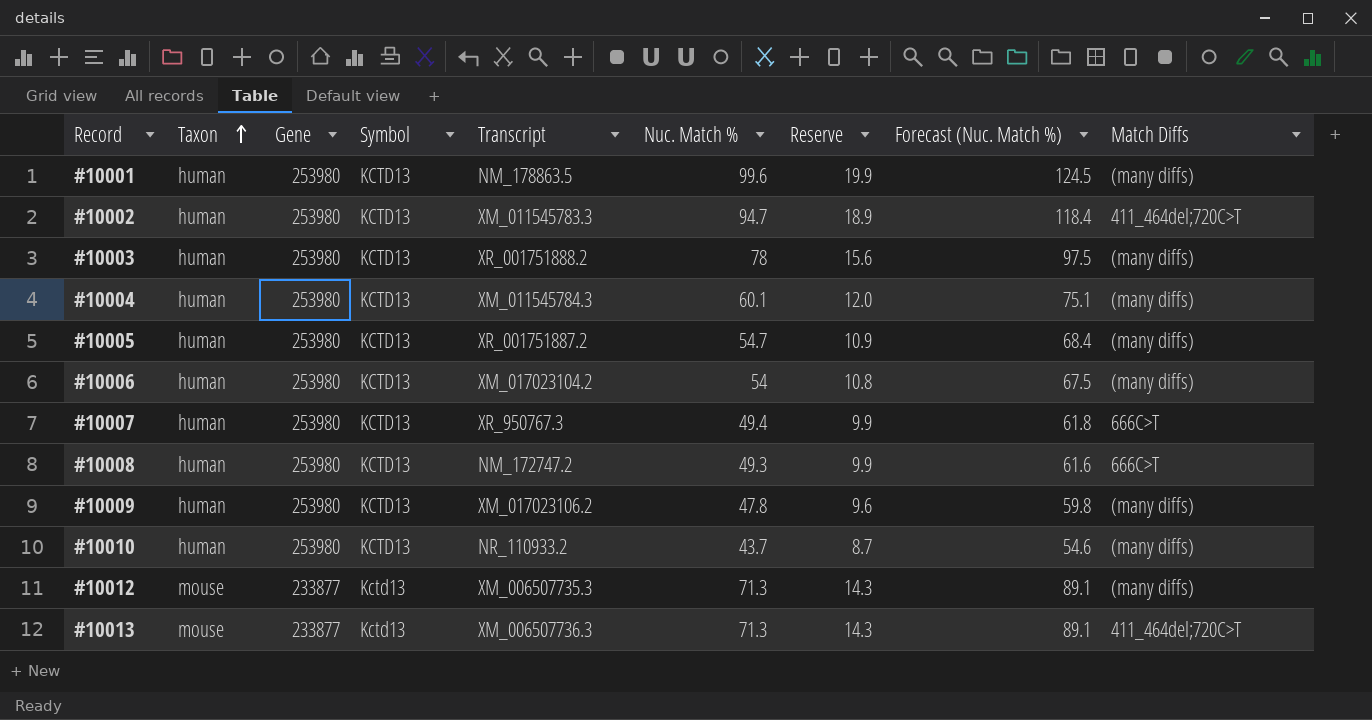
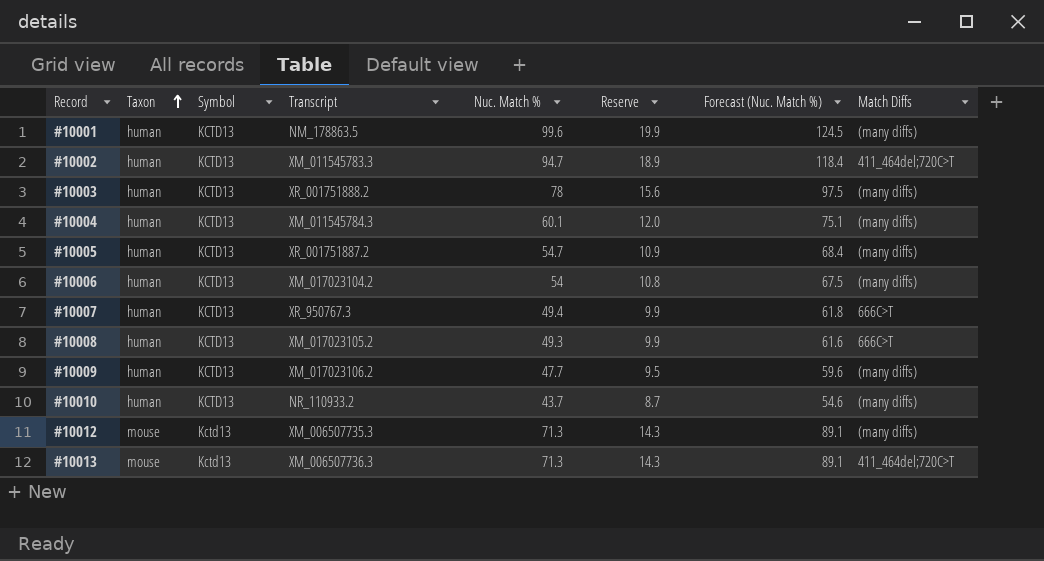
column Gene | position: 3 -> none
#10008 | Transcript: NM_172747.2 -> XM_017023105.2
#10009 | Nuc. Match %: 47.8 -> 47.7
#10009 | Reserve: 9.6 -> 9.5
#10009 | Forecast (Nuc. Match %): 59.8 -> 59.6

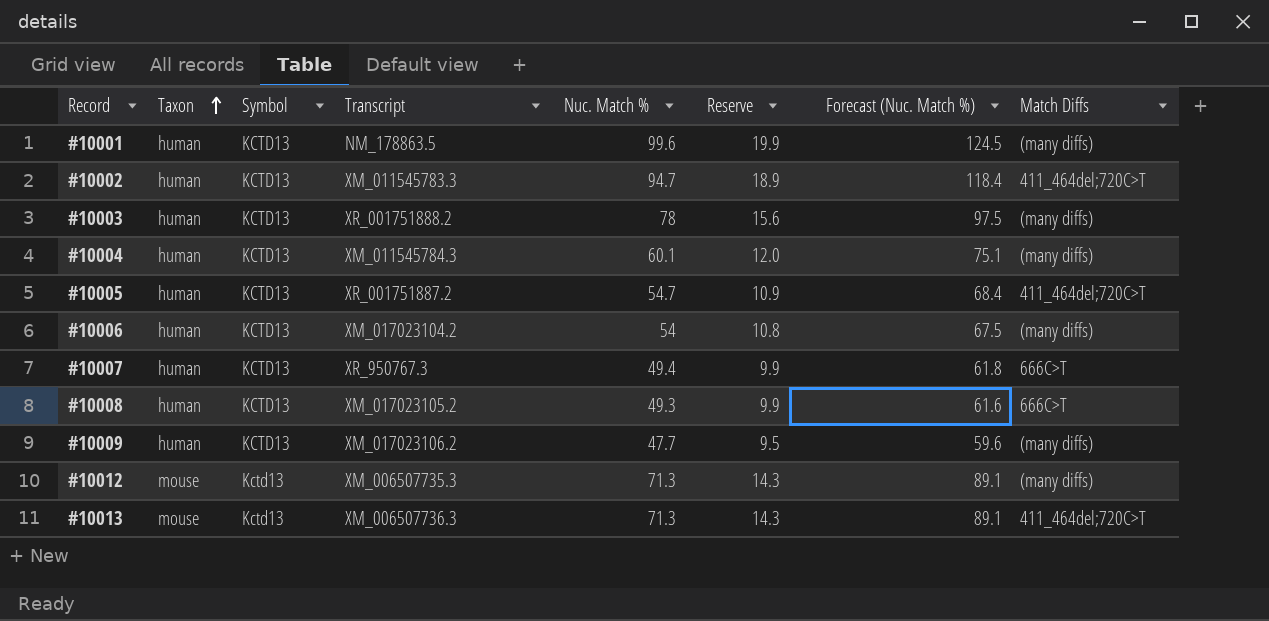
row #10010: human | KCTD13 | NR_110933.2 | 43.7 | 8.7 | 54.6 | (many diffs) -> none
#10005 | Match Diffs: (many diffs) -> 411_464del;720C>T

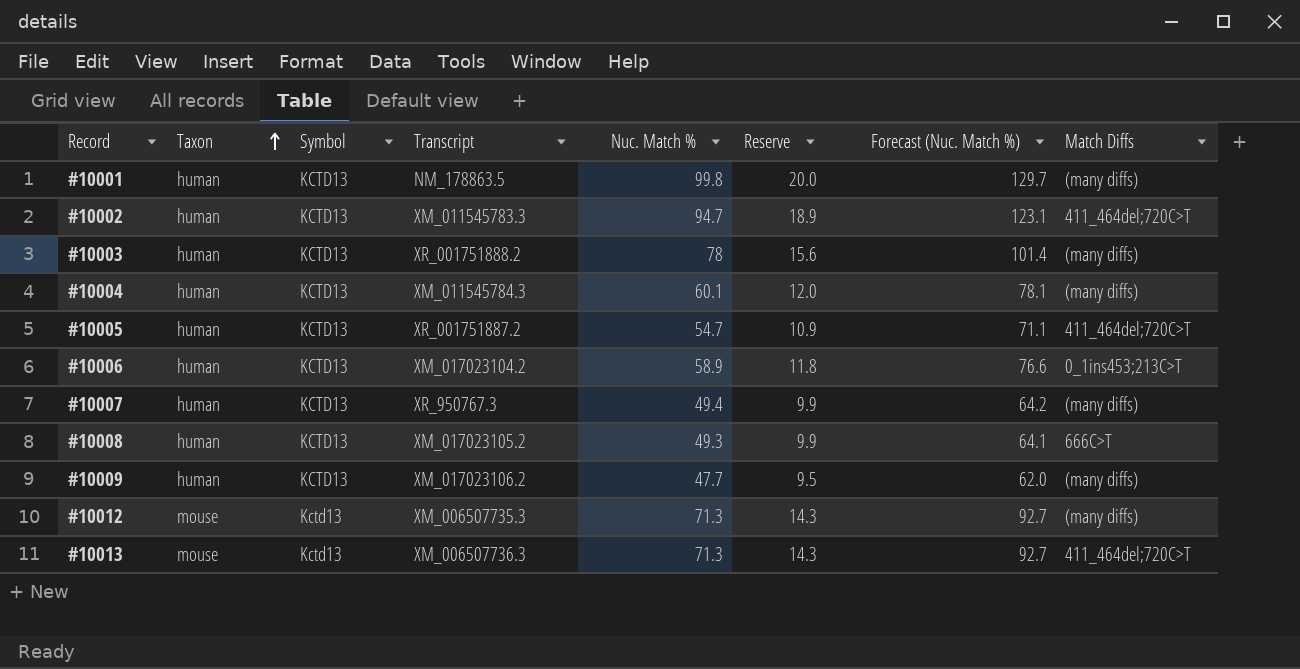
column Forecast (Nuc. Match %) | formula: [Nuc. Match %] * 1.25 -> [Nuc. Match %] * 1.3
#10001 | Nuc. Match %: 99.6 -> 99.8
#10001 | Reserve: 19.9 -> 20.0
#10006 | Nuc. Match %: 54 -> 58.9
#10006 | Reserve: 10.8 -> 11.8
#10006 | Match Diffs: (many diffs) -> 0_1ins453;213C>T
#10007 | Match Diffs: 666C>T -> (many diffs)

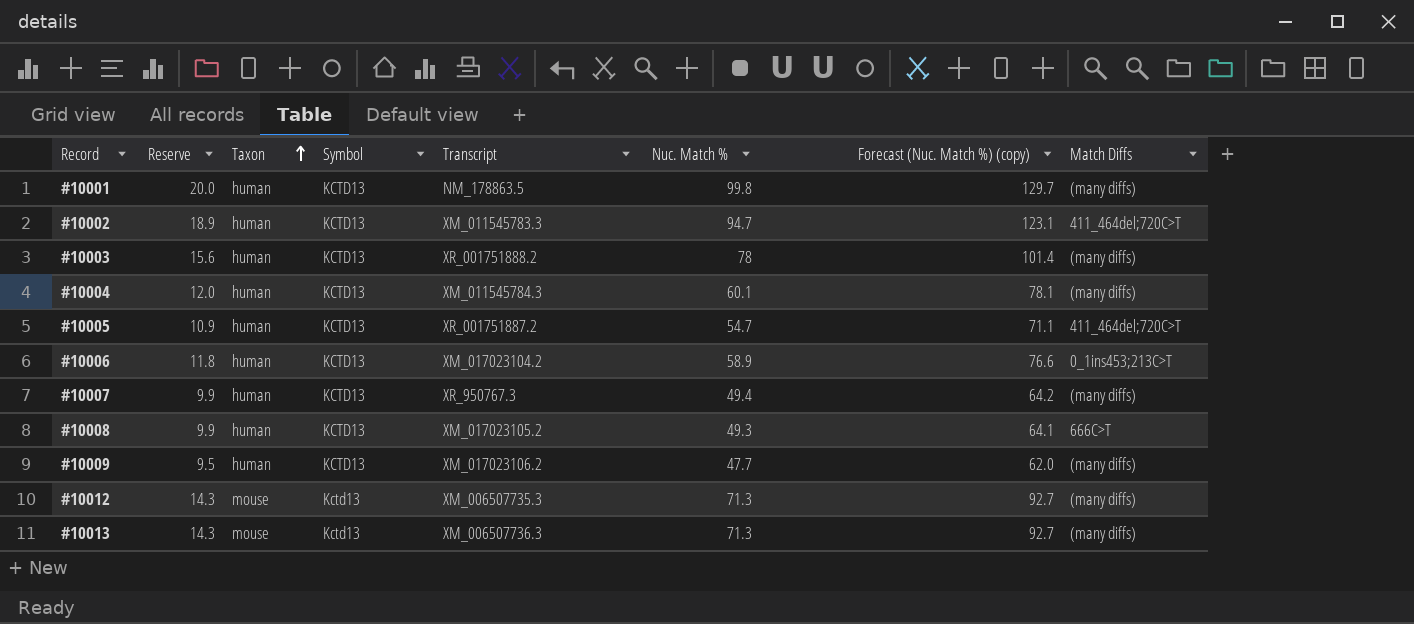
column Reserve | position: 6 -> 2
column name: Forecast (Nuc. Match %) -> Forecast (Nuc. Match %) (copy)
#10013 | Match Diffs: 411_464del;720C>T -> (many diffs)

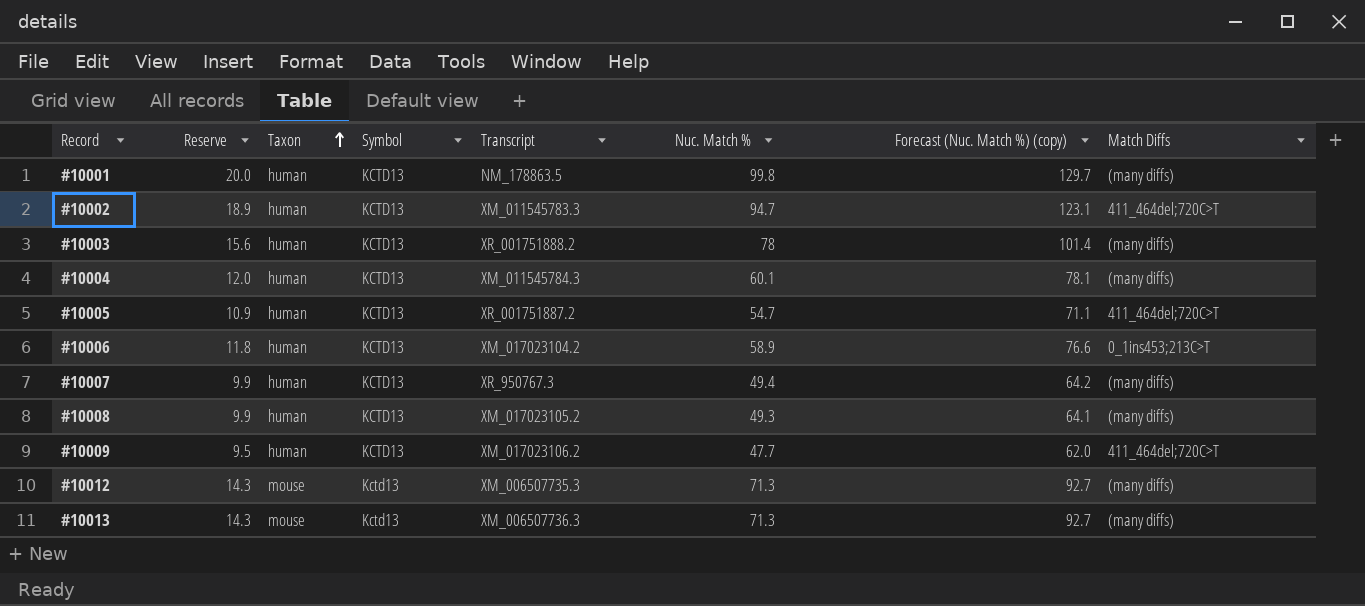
#10008 | Match Diffs: 666C>T -> (many diffs)
#10009 | Match Diffs: (many diffs) -> 411_464del;720C>T

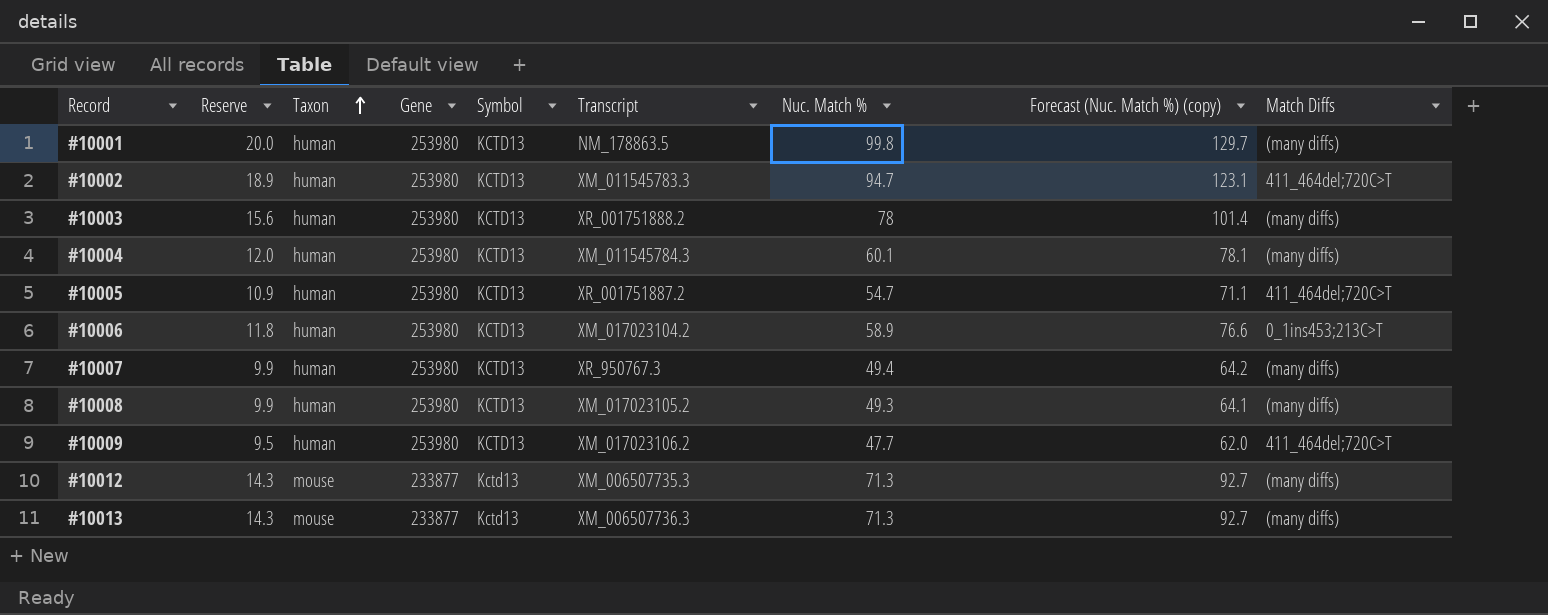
column Gene | position: none -> 4

